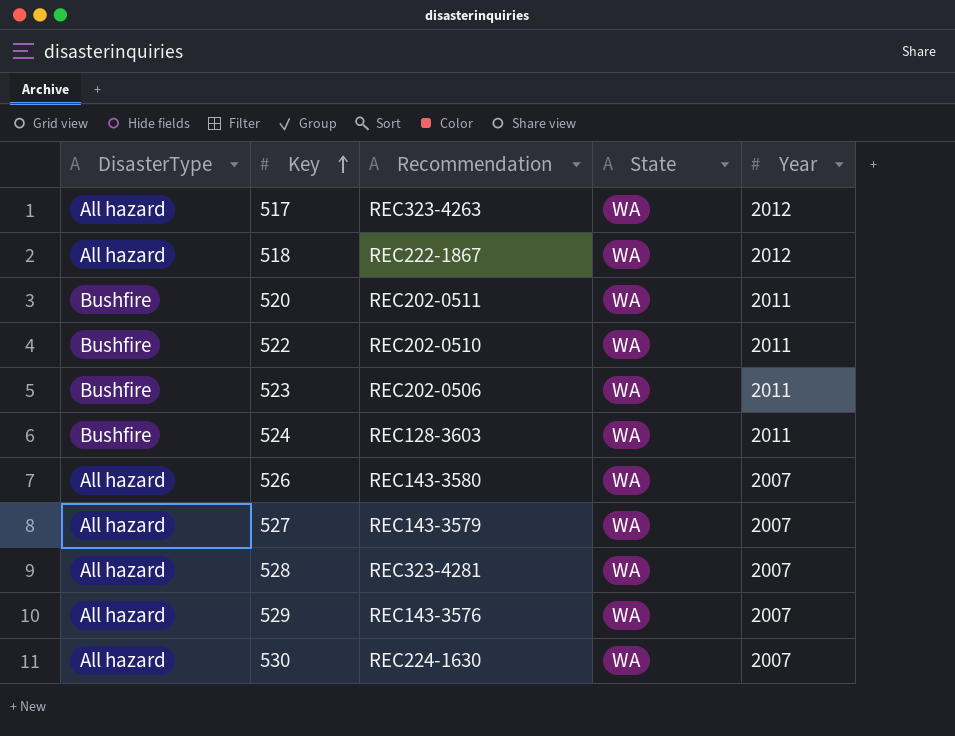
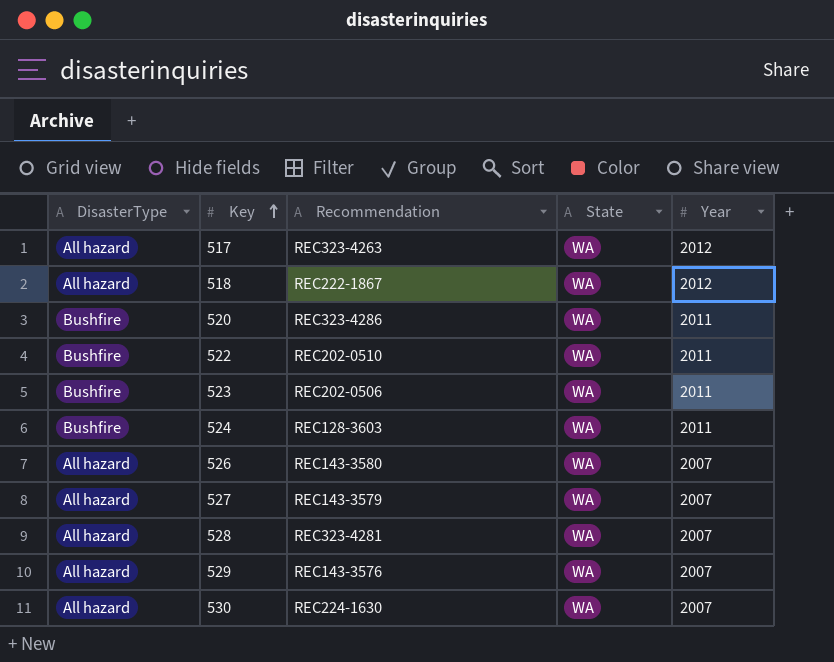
520 | Recommendation: REC202-0511 -> REC323-4286

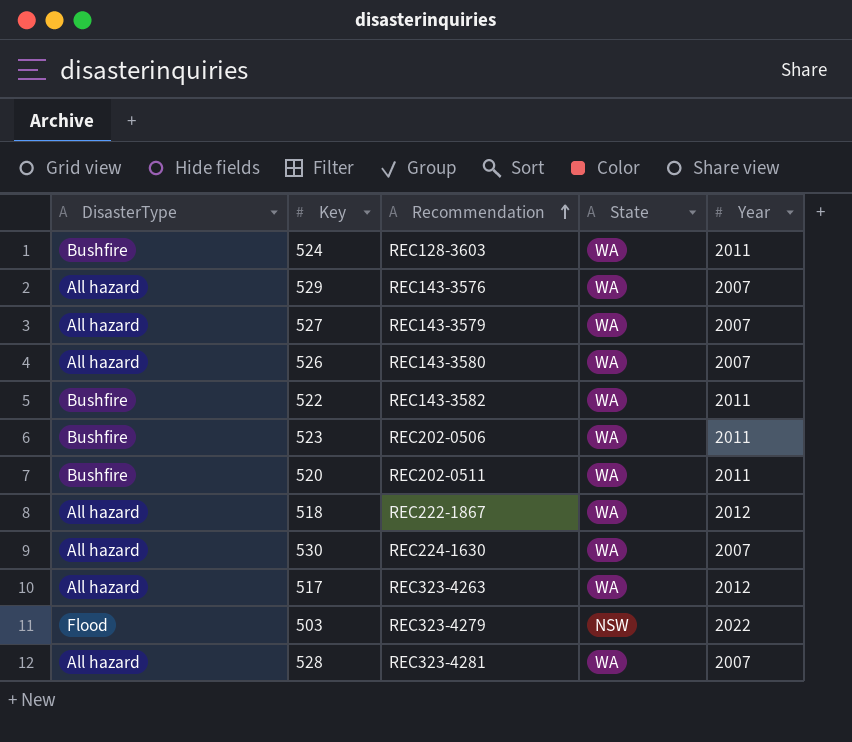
row order: Key ascending -> Recommendation ascending
522 | Recommendation: REC202-0510 -> REC143-3582
520 | Recommendation: REC323-4286 -> REC202-0511
row 503: none -> Flood | REC323-4279 | NSW | 2022

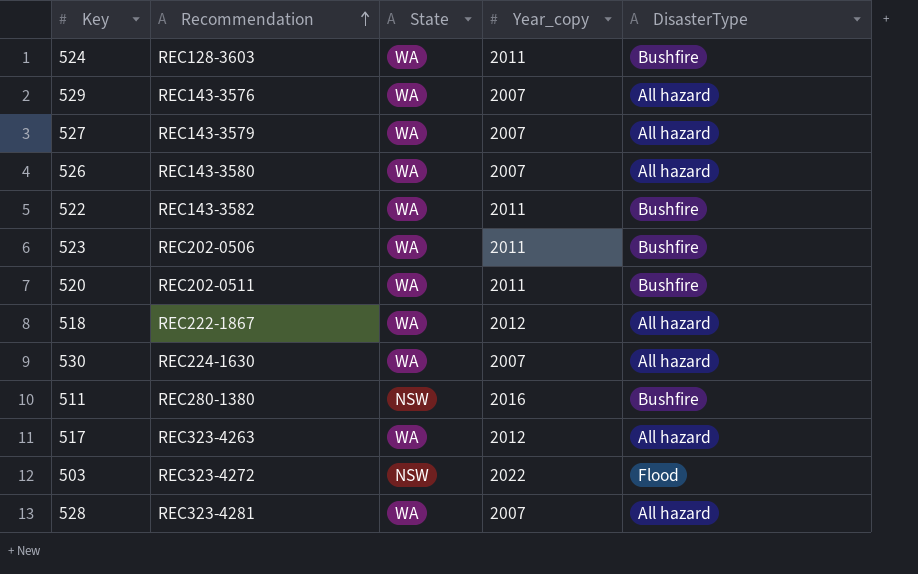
column name: Year -> Year_copy
column DisasterType | position: 1 -> 5
row 511: none -> REC280-1380 | NSW | 2016 | Bushfire
503 | Recommendation: REC323-4279 -> REC323-4272

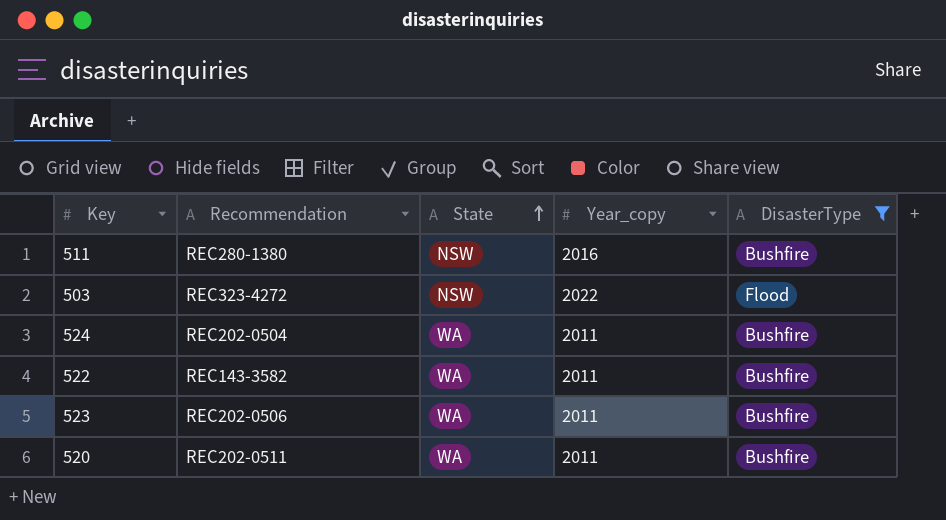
filter: none -> DisasterType != All hazard
row order: Recommendation ascending -> State ascending
524 | Recommendation: REC128-3603 -> REC202-0504

